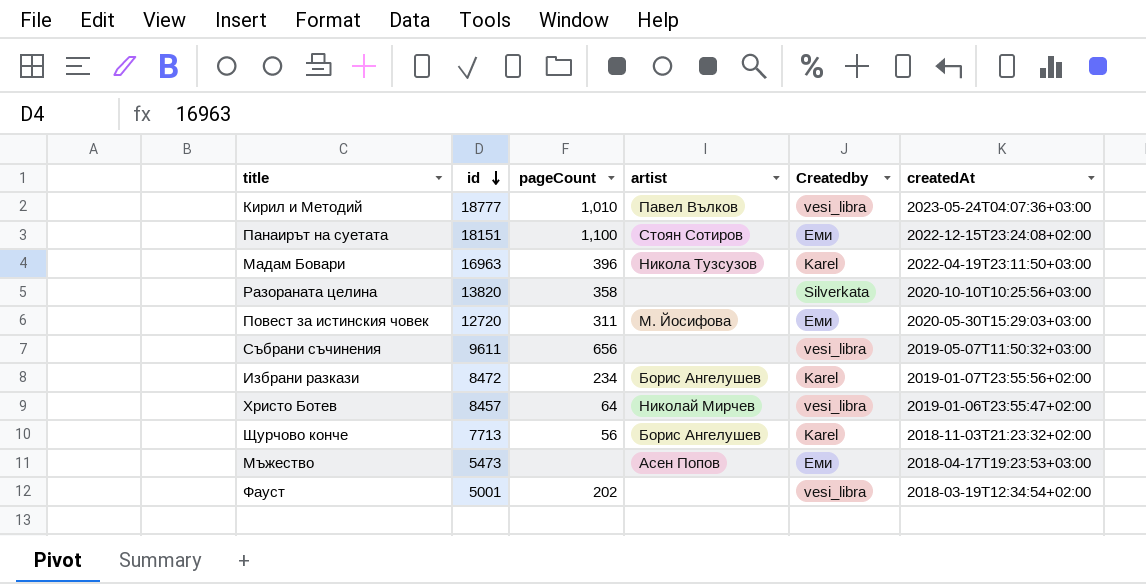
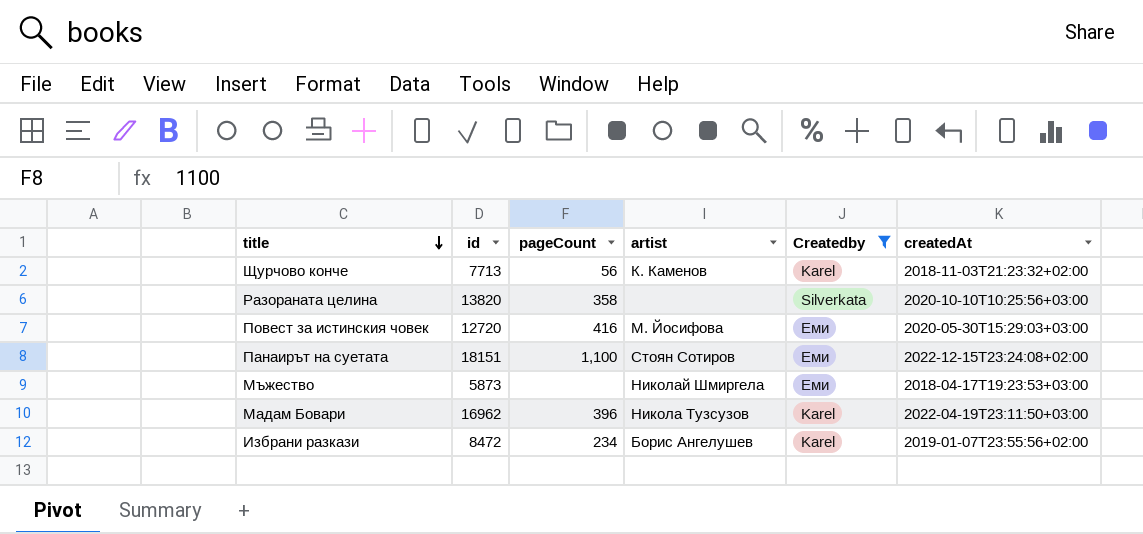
filter: none -> Createdby != vesi_libra
row order: id descending -> title descending
Щурчово конче | artist: Борис Ангелушев -> К. Каменов
Повест за истинския човек | pageCount: 311 -> 416
Мъжество | id: 5473 -> 5873
Мъжество | artist: Асен Попов -> Николай Шмиргела
Мадам Бовари | id: 16963 -> 16962

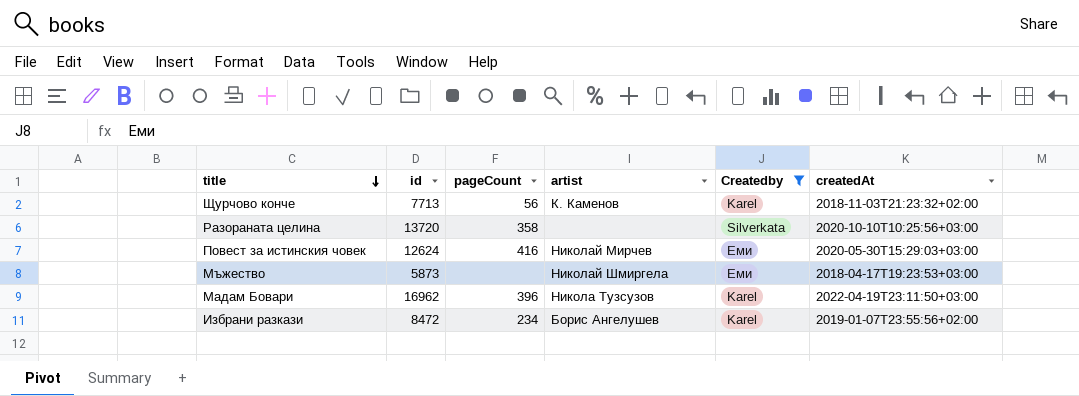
row Панаирът на суетата: 18151 | 1,100 | Стоян Сотиров | Еми | 2022-12-15T23:24:08+02:00 -> none
Разораната целина | id: 13820 -> 13720
Повест за истинския човек | id: 12720 -> 12624
Повест за истинския човек | artist: М. Йосифова -> Николай Мирчев

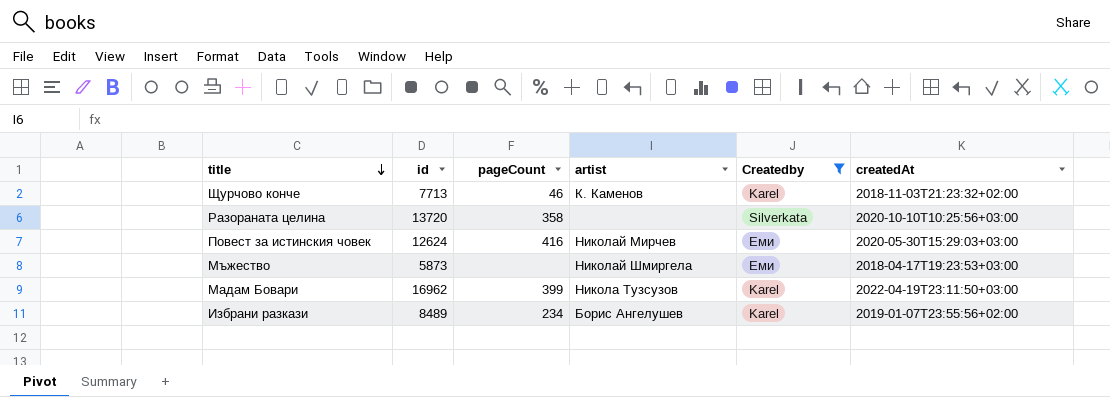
Щурчово конче | pageCount: 56 -> 46
Мадам Бовари | pageCount: 396 -> 399
Избрани разкази | id: 8472 -> 8489

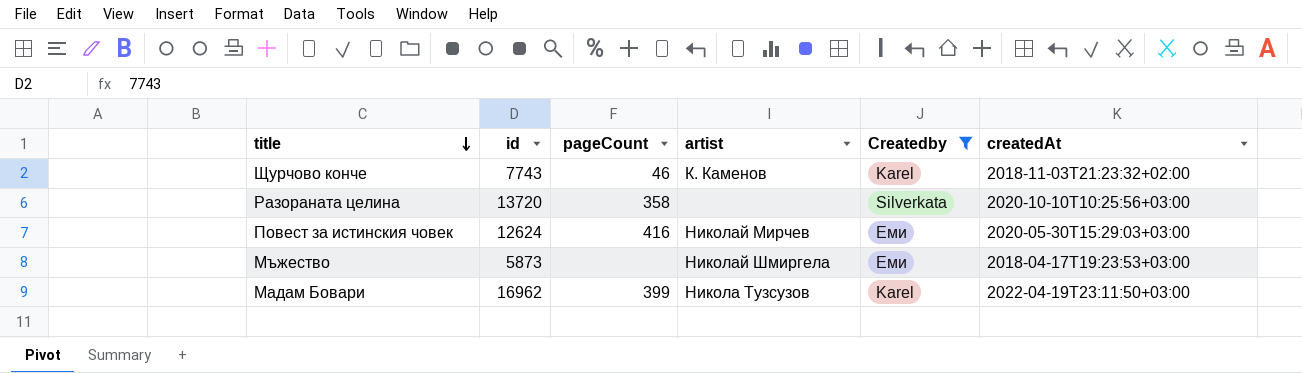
row Избрани разкази: 8489 | 234 | Борис Ангелушев | Karel | 2019-01-07T23:55:56+02:00 -> none
Щурчово конче | id: 7713 -> 7743

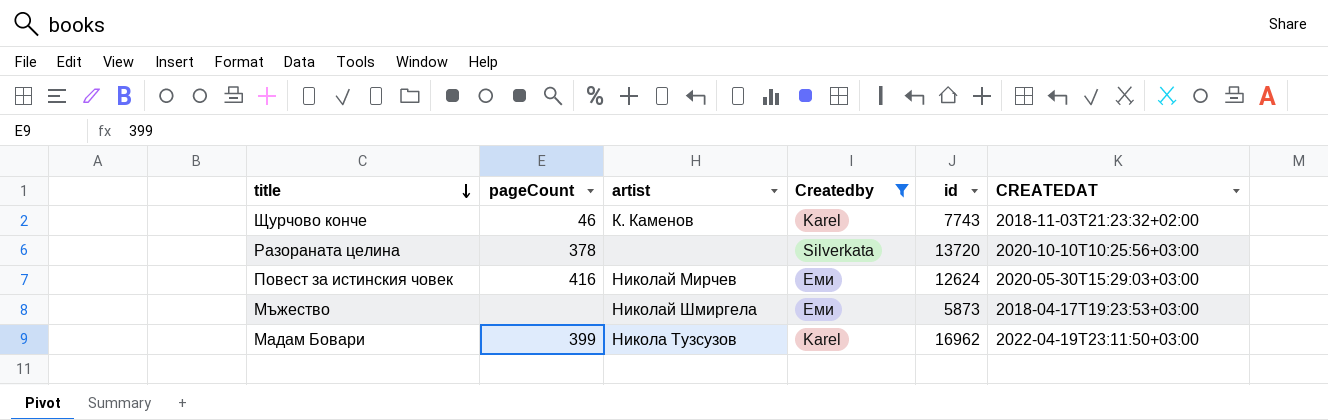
column id | position: 2 -> 5
column name: createdAt -> CREATEDAT
Разораната целина | pageCount: 358 -> 378

